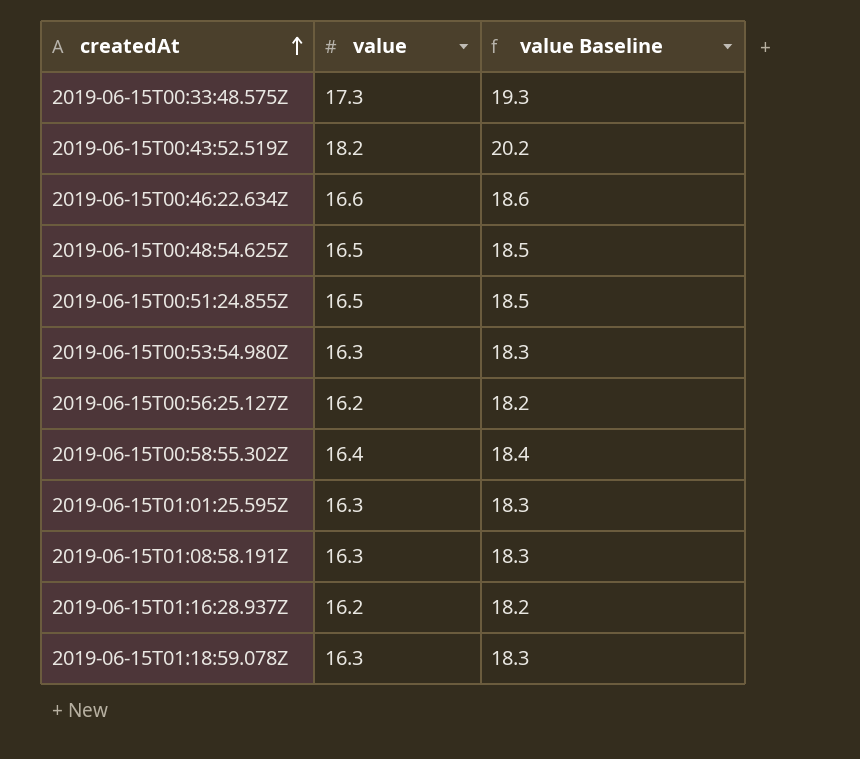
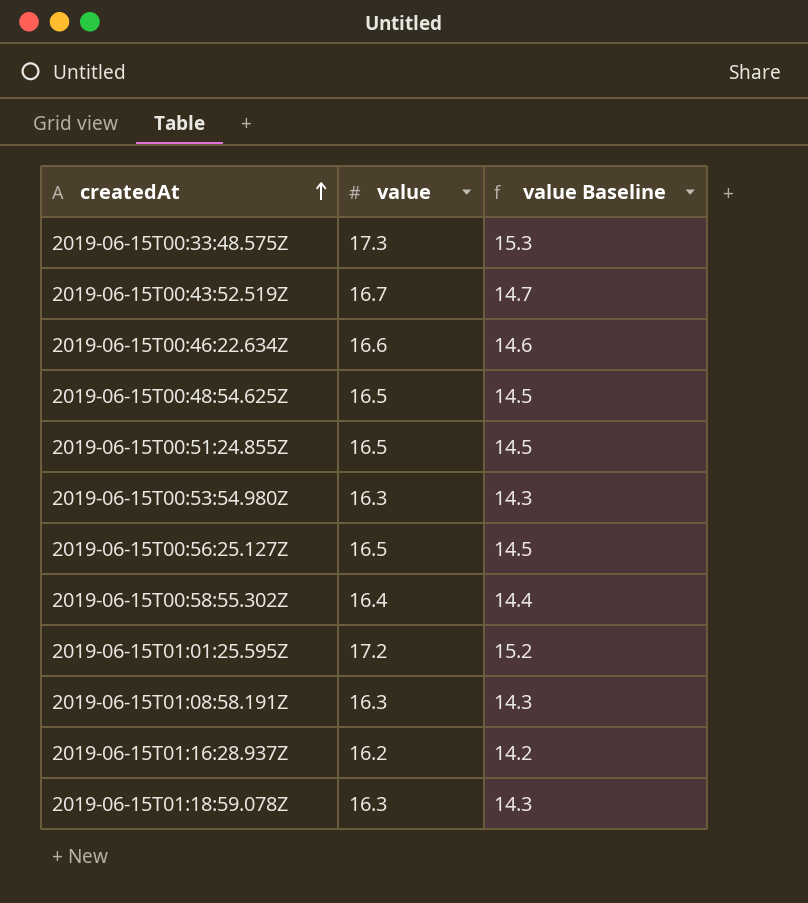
column value Baseline | formula: [value] + 2 -> [value] - 2
2019-06-15T00:43:52.519Z | value: 18.2 -> 16.7
2019-06-15T00:56:25.127Z | value: 16.2 -> 16.5
2019-06-15T01:01:25.595Z | value: 16.3 -> 17.2

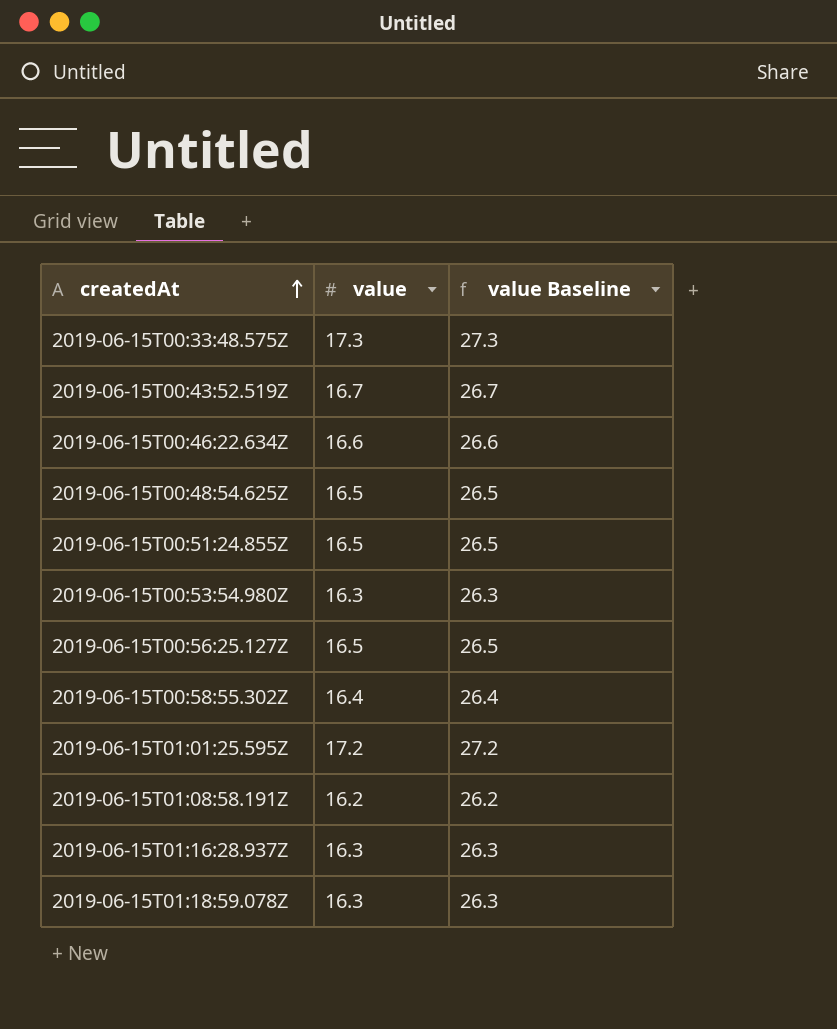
column value Baseline | formula: [value] - 2 -> [value] + 10
2019-06-15T01:08:58.191Z | value: 16.3 -> 16.2
2019-06-15T01:16:28.937Z | value: 16.2 -> 16.3

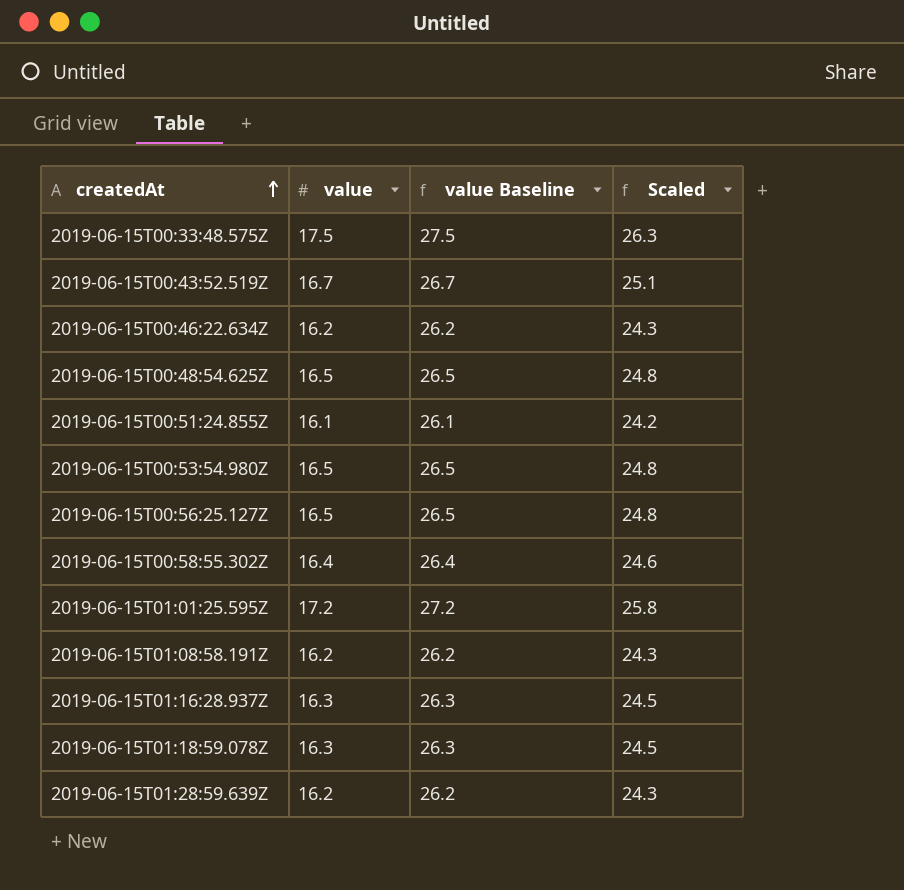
column Scaled | formula: none -> [value] * 1.5
2019-06-15T00:33:48.575Z | value: 17.3 -> 17.5
2019-06-15T00:33:48.575Z | value Baseline: 27.3 -> 27.5
2019-06-15T00:46:22.634Z | value: 16.6 -> 16.2
2019-06-15T00:46:22.634Z | value Baseline: 26.6 -> 26.2
2019-06-15T00:51:24.855Z | value: 16.5 -> 16.1
2019-06-15T00:51:24.855Z | value Baseline: 26.5 -> 26.1
2019-06-15T00:53:54.980Z | value: 16.3 -> 16.5
2019-06-15T00:53:54.980Z | value Baseline: 26.3 -> 26.5
row 2019-06-15T01:28:59.639Z: none -> 16.2 | 26.2 | 24.3

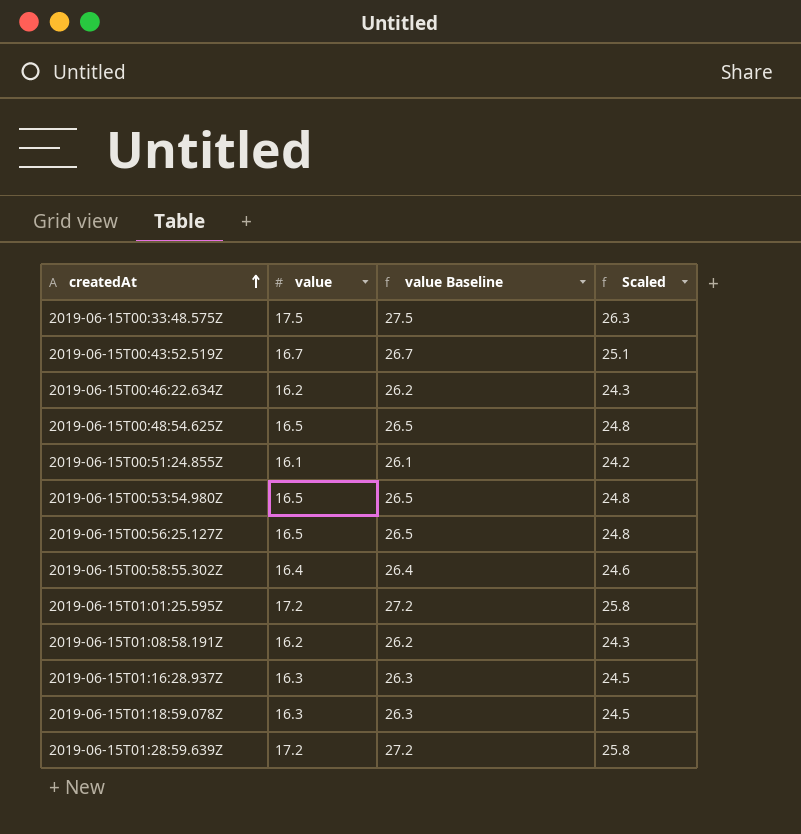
2019-06-15T01:28:59.639Z | value: 16.2 -> 17.2
2019-06-15T01:28:59.639Z | value Baseline: 26.2 -> 27.2
2019-06-15T01:28:59.639Z | Scaled: 24.3 -> 25.8

